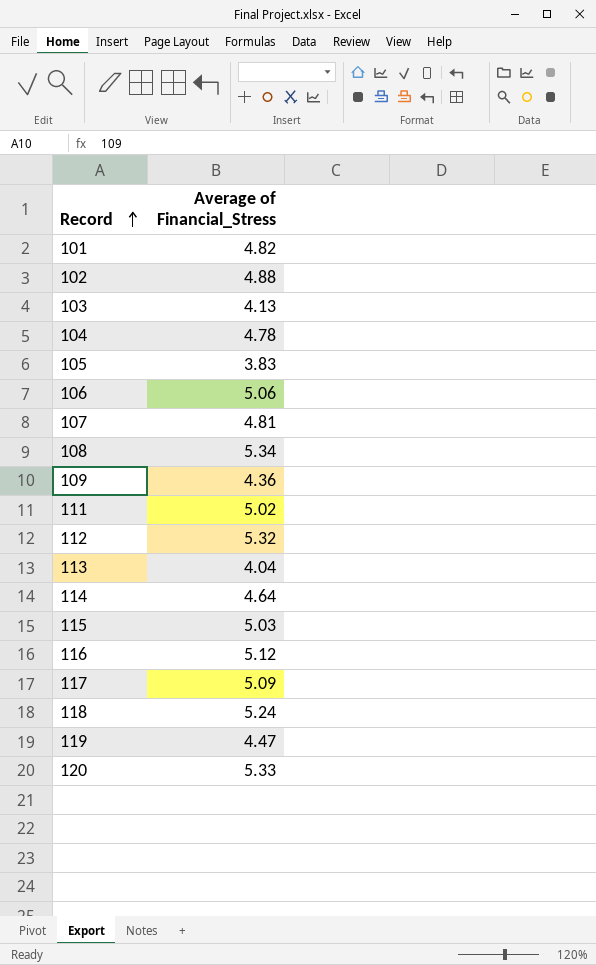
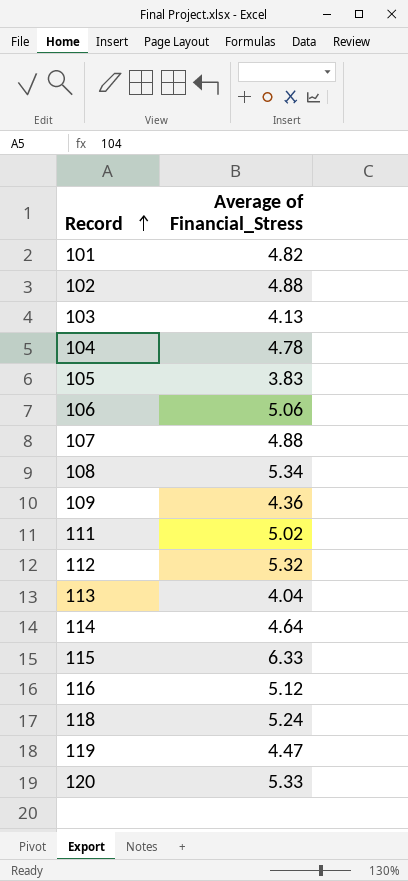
row 117: 5.09 -> none
107 | Average of Financial_Stress: 4.81 -> 4.88
115 | Average of Financial_Stress: 5.03 -> 6.33

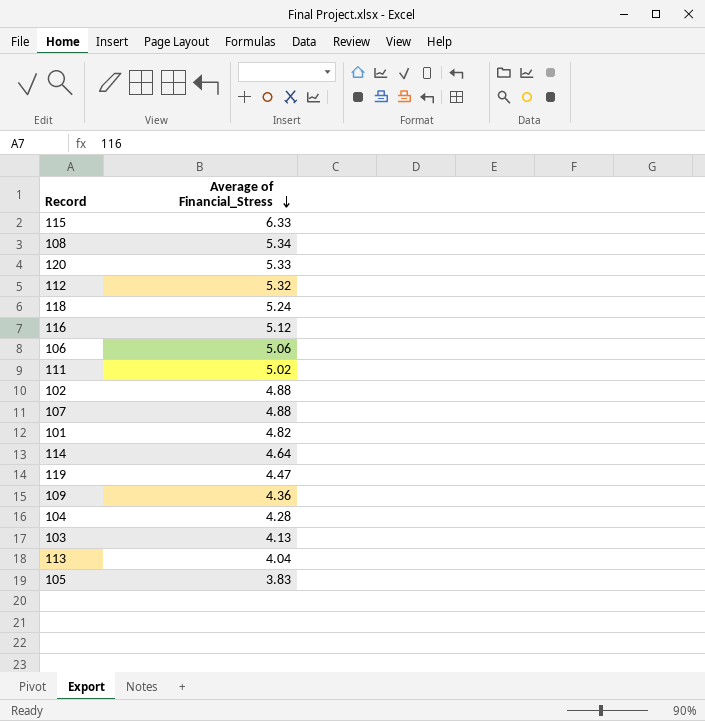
row order: Record ascending -> Average of Financial_Stress descending
104 | Average of Financial_Stress: 4.78 -> 4.28

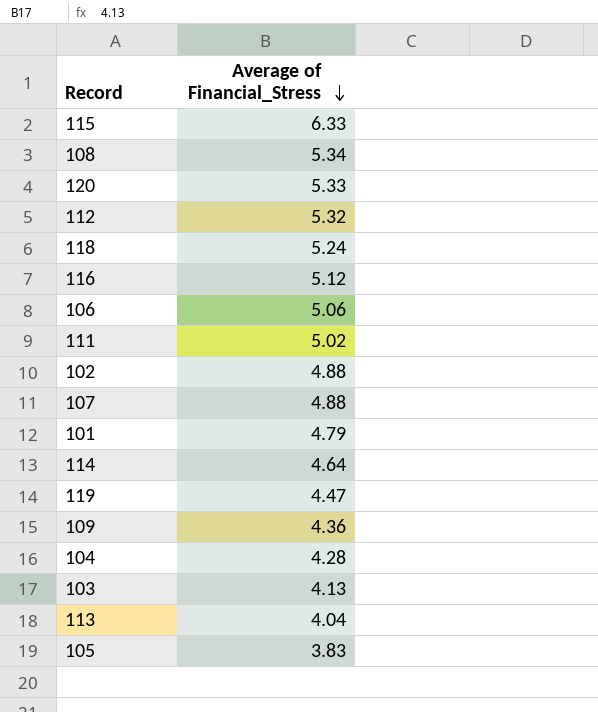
101 | Average of Financial_Stress: 4.82 -> 4.79

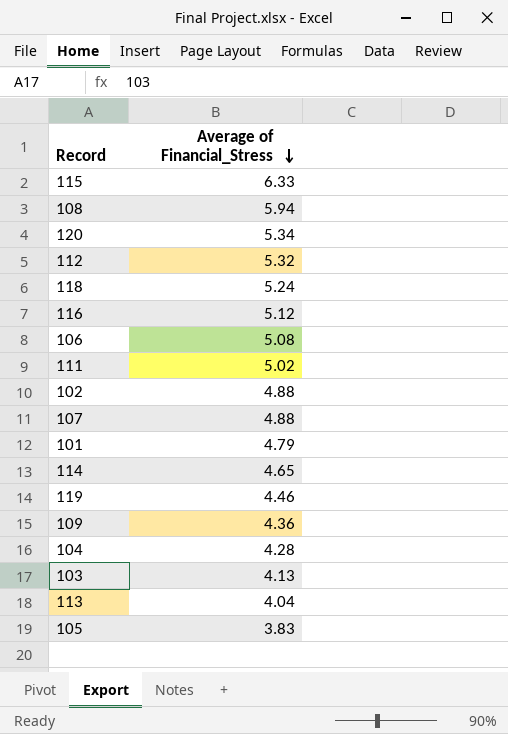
108 | Average of Financial_Stress: 5.34 -> 5.94
120 | Average of Financial_Stress: 5.33 -> 5.34
106 | Average of Financial_Stress: 5.06 -> 5.08
114 | Average of Financial_Stress: 4.64 -> 4.65
119 | Average of Financial_Stress: 4.47 -> 4.46

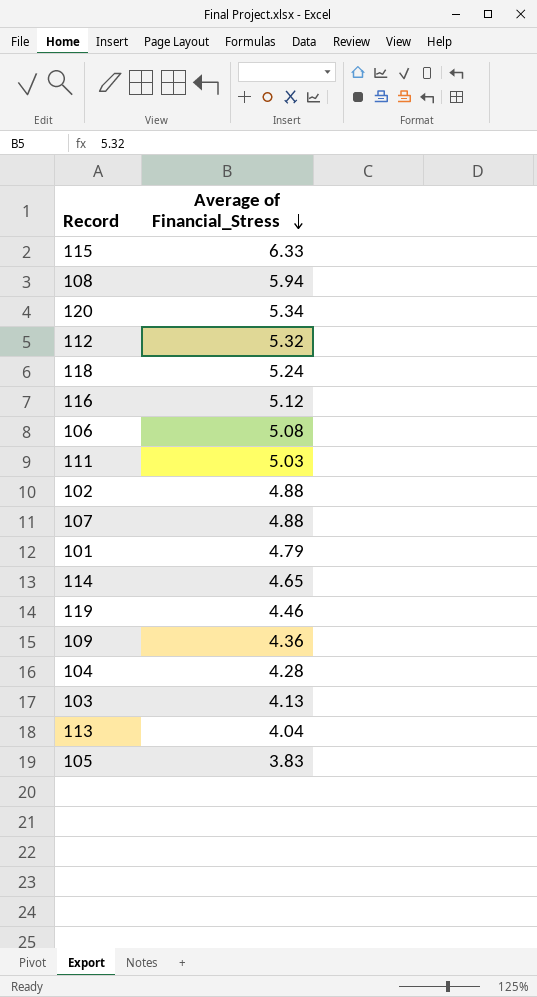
111 | Average of Financial_Stress: 5.02 -> 5.03

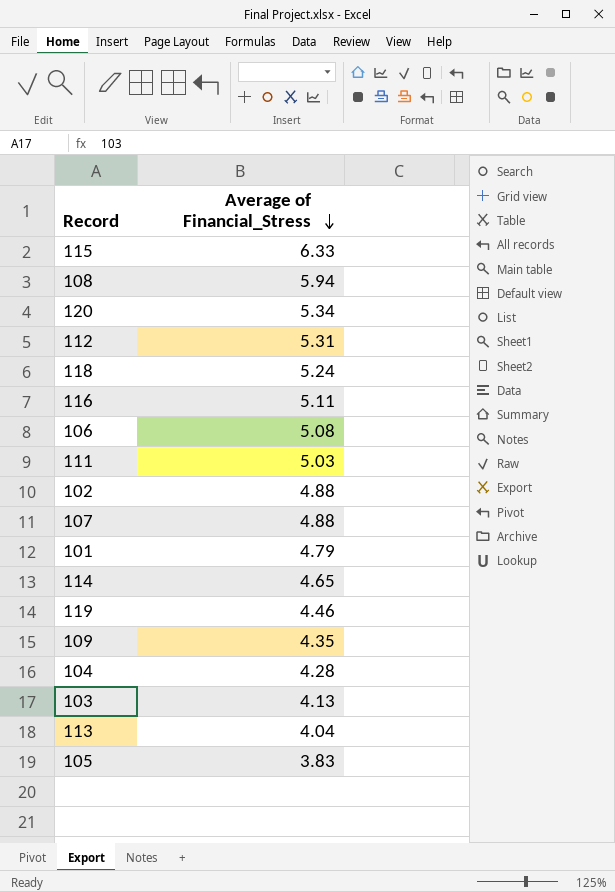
112 | Average of Financial_Stress: 5.32 -> 5.31
116 | Average of Financial_Stress: 5.12 -> 5.11
109 | Average of Financial_Stress: 4.36 -> 4.35

